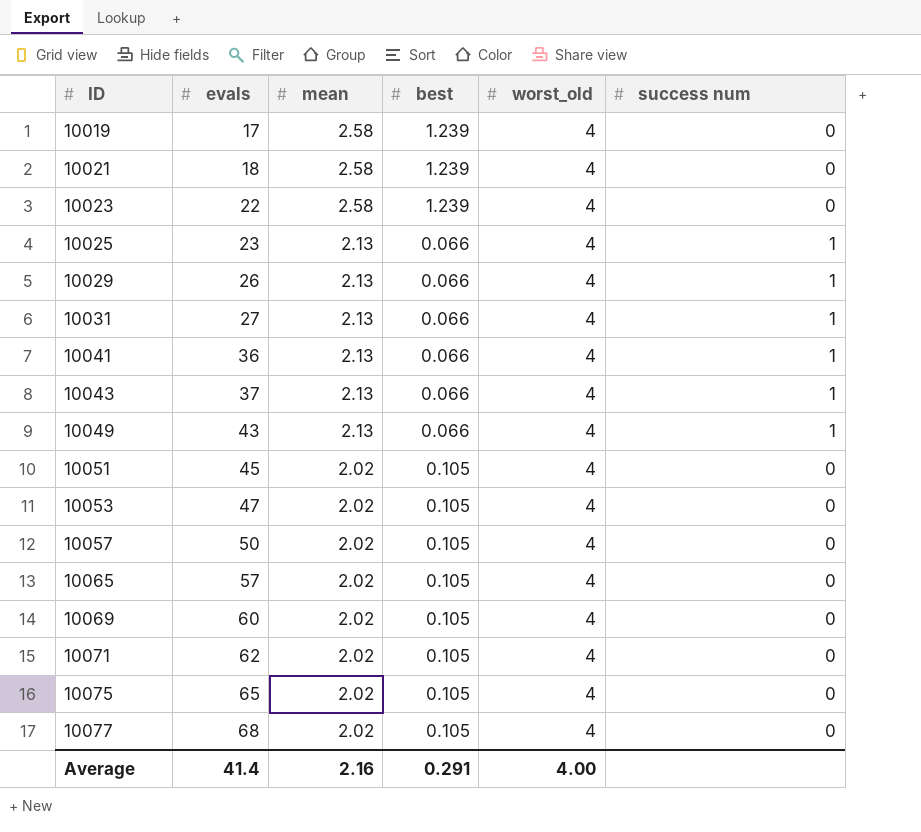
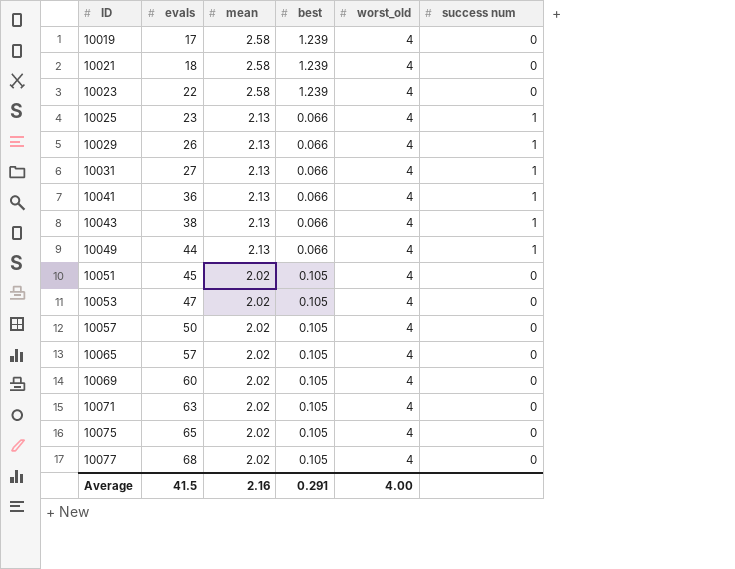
10043 | evals: 37 -> 38
10049 | evals: 43 -> 44
10071 | evals: 62 -> 63
Average | evals: 41.4 -> 41.5

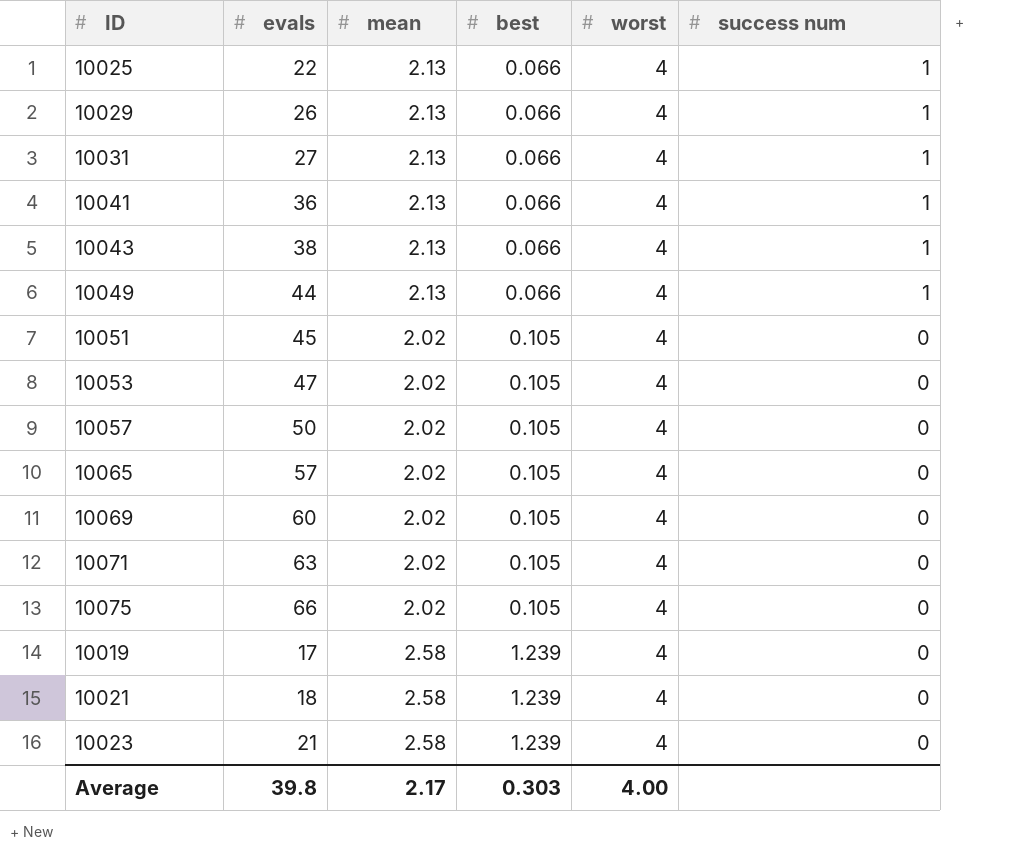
row order: ID ascending -> best ascending
column name: worst_old -> worst
row 10077: 68 | 2.02 | 0.105 | 4 | 0 -> none
10025 | evals: 23 -> 22
10075 | evals: 65 -> 66
10023 | evals: 22 -> 21
Average | evals: 41.5 -> 39.8
Average | mean: 2.16 -> 2.17
Average | best: 0.291 -> 0.303

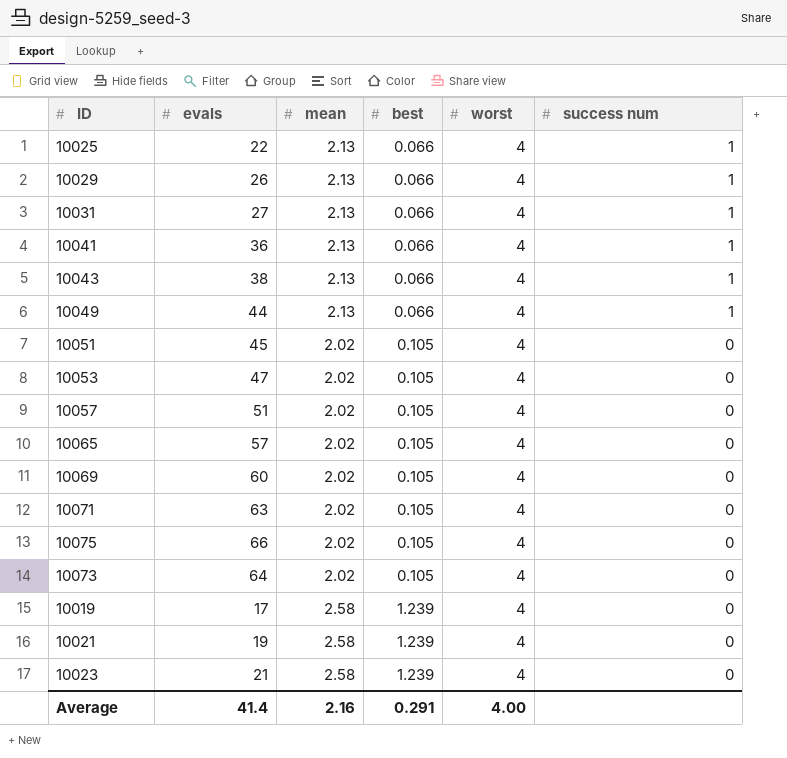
10057 | evals: 50 -> 51
row 10073: none -> 64 | 2.02 | 0.105 | 4 | 0
10021 | evals: 18 -> 19
Average | evals: 39.8 -> 41.4
Average | mean: 2.17 -> 2.16
Average | best: 0.303 -> 0.291

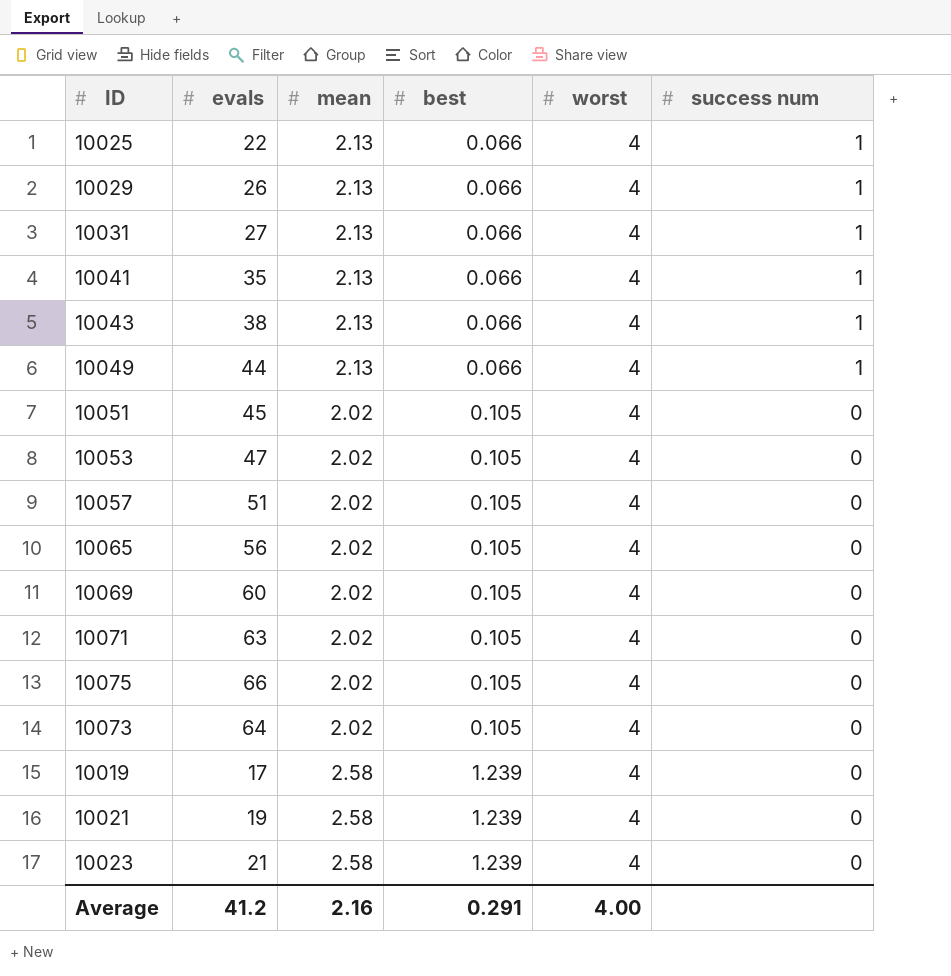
10041 | evals: 36 -> 35
10065 | evals: 57 -> 56
Average | evals: 41.4 -> 41.2

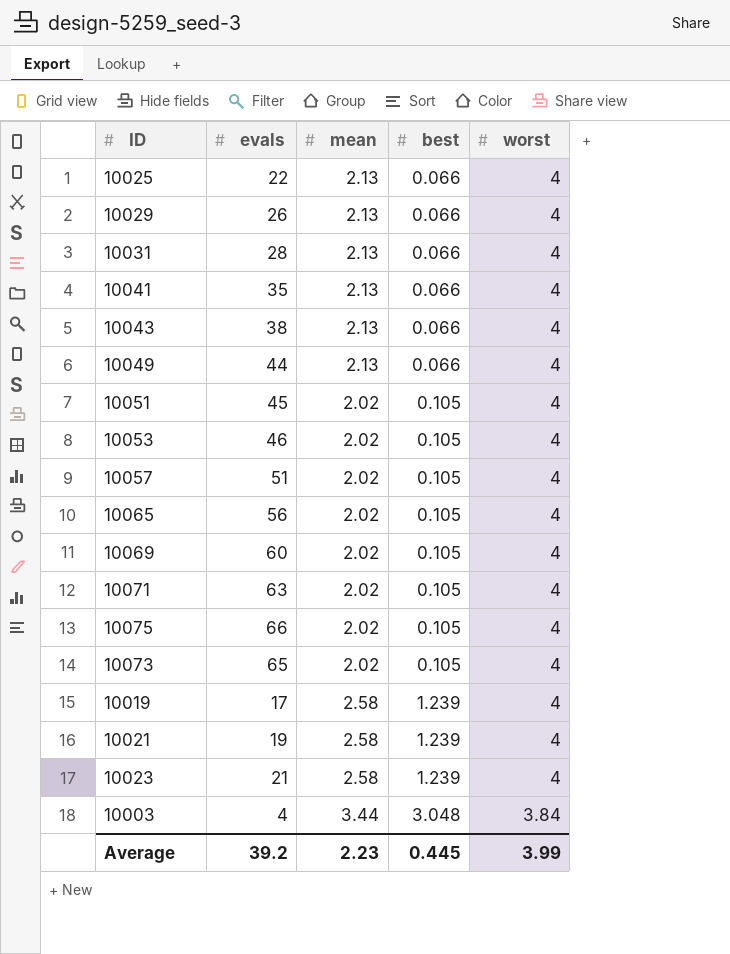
column success num | position: 6 -> none
10031 | evals: 27 -> 28
10053 | evals: 47 -> 46
10073 | evals: 64 -> 65
row 10003: none -> 4 | 3.44 | 3.048 | 3.84
Average | evals: 41.2 -> 39.2
Average | mean: 2.16 -> 2.23
Average | best: 0.291 -> 0.445
Average | worst: 4.00 -> 3.99

